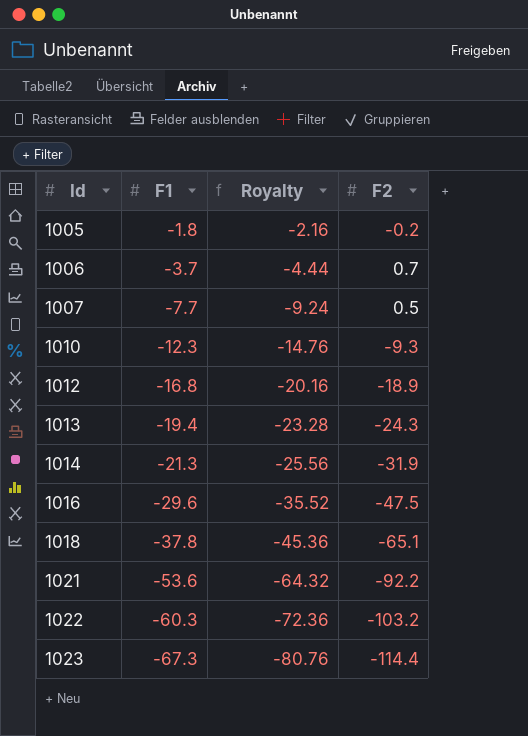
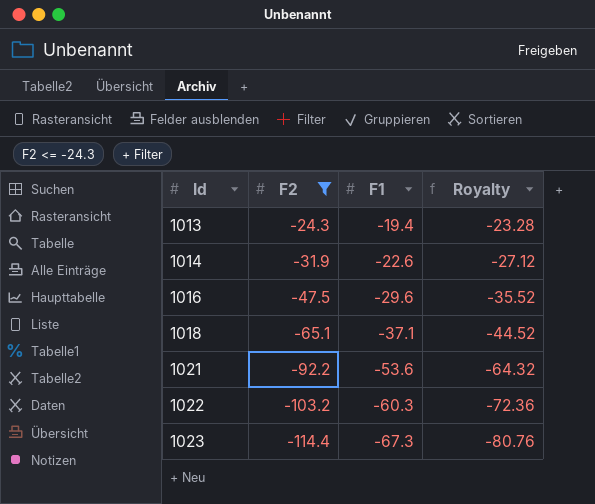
filter: none -> F2 <= -24.3
column F2 | position: 4 -> 2
1014 | F1: -21.3 -> -22.6
1014 | Royalty: -25.56 -> -27.12
1018 | F1: -37.8 -> -37.1
1018 | Royalty: -45.36 -> -44.52

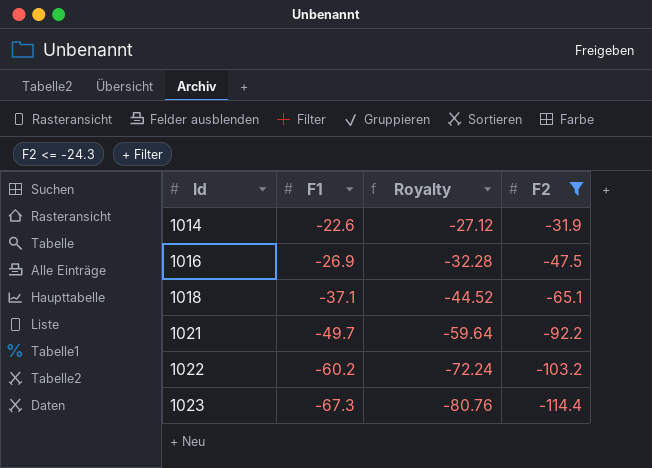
column F2 | position: 2 -> 4
row 1013: -24.3 | -19.4 | -23.28 -> none
1016 | F1: -29.6 -> -26.9
1016 | Royalty: -35.52 -> -32.28
1021 | F1: -53.6 -> -49.7
1021 | Royalty: -64.32 -> -59.64
1022 | F1: -60.3 -> -60.2
1022 | Royalty: -72.36 -> -72.24

